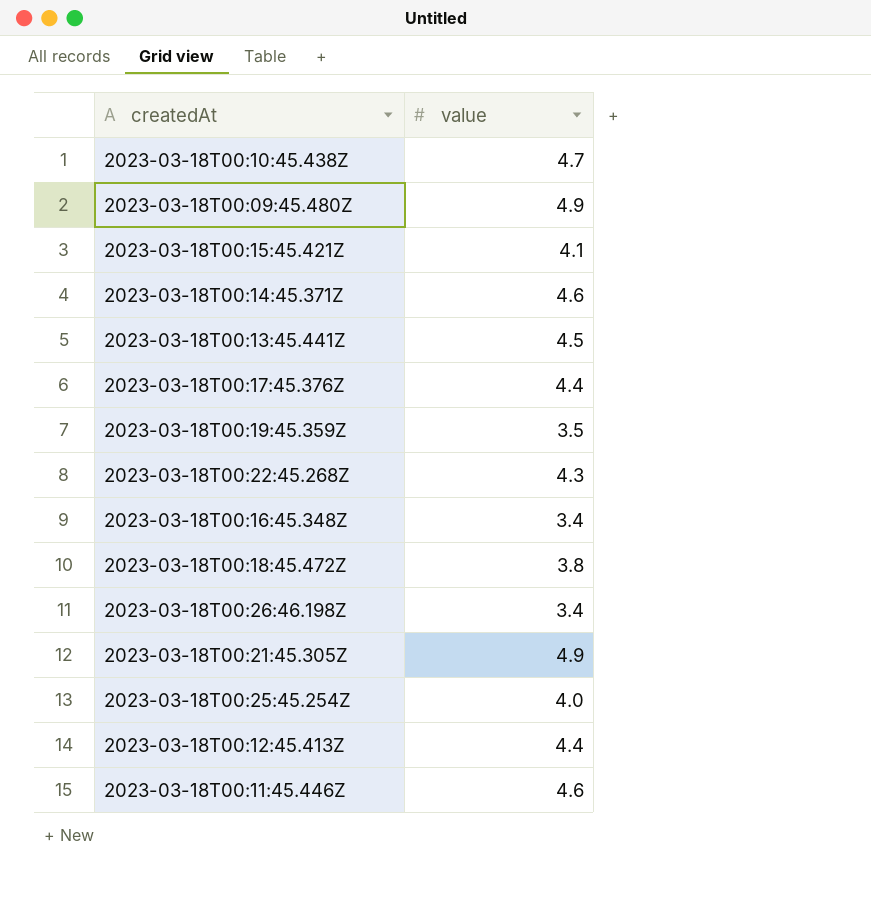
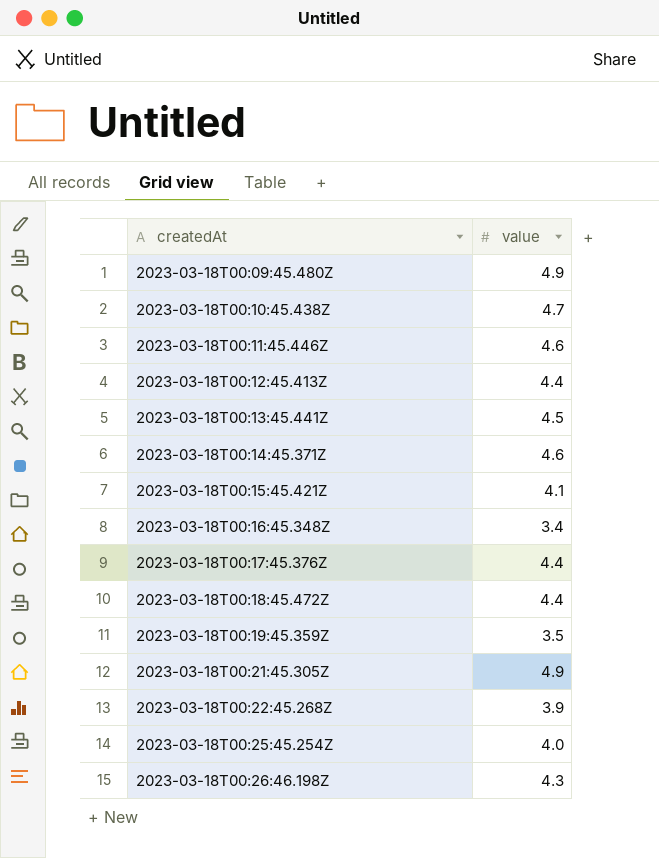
row order: none -> createdAt ascending
2023-03-18T00:18:45.472Z | value: 3.8 -> 4.4
2023-03-18T00:22:45.268Z | value: 4.3 -> 3.9
2023-03-18T00:26:46.198Z | value: 3.4 -> 4.3

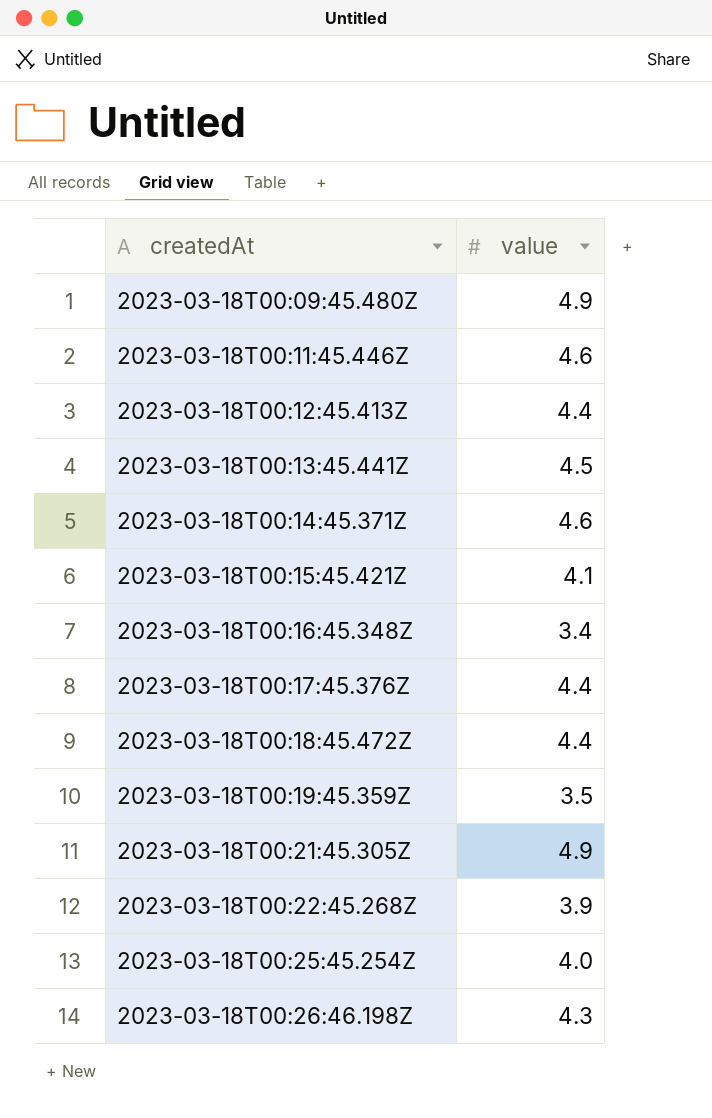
row 2023-03-18T00:10:45.438Z: 4.7 -> none

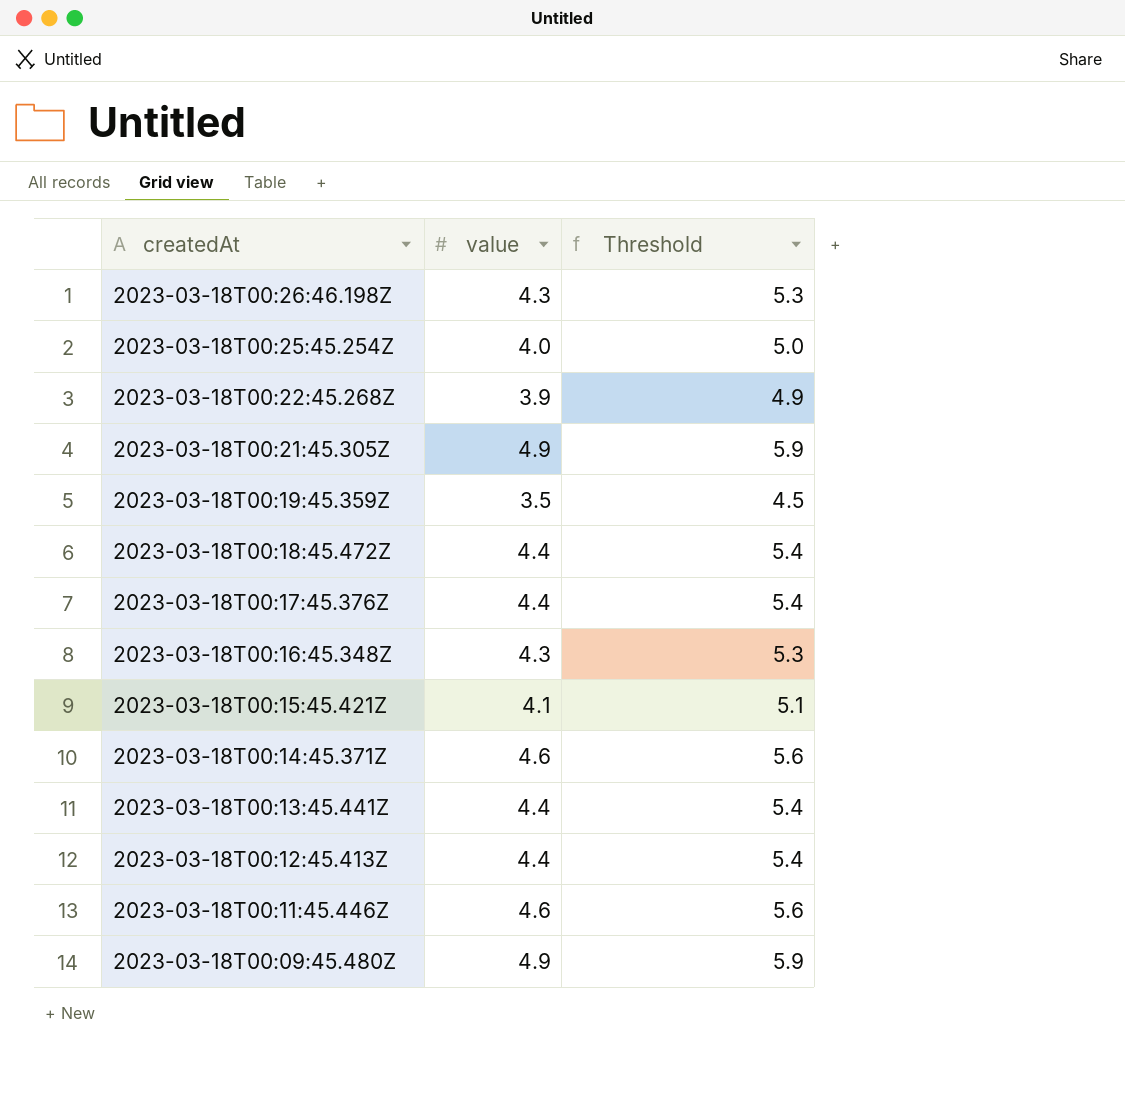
row order: createdAt ascending -> createdAt descending
column Threshold | formula: none -> [value] + 1
2023-03-18T00:16:45.348Z | value: 3.4 -> 4.3
2023-03-18T00:13:45.441Z | value: 4.5 -> 4.4

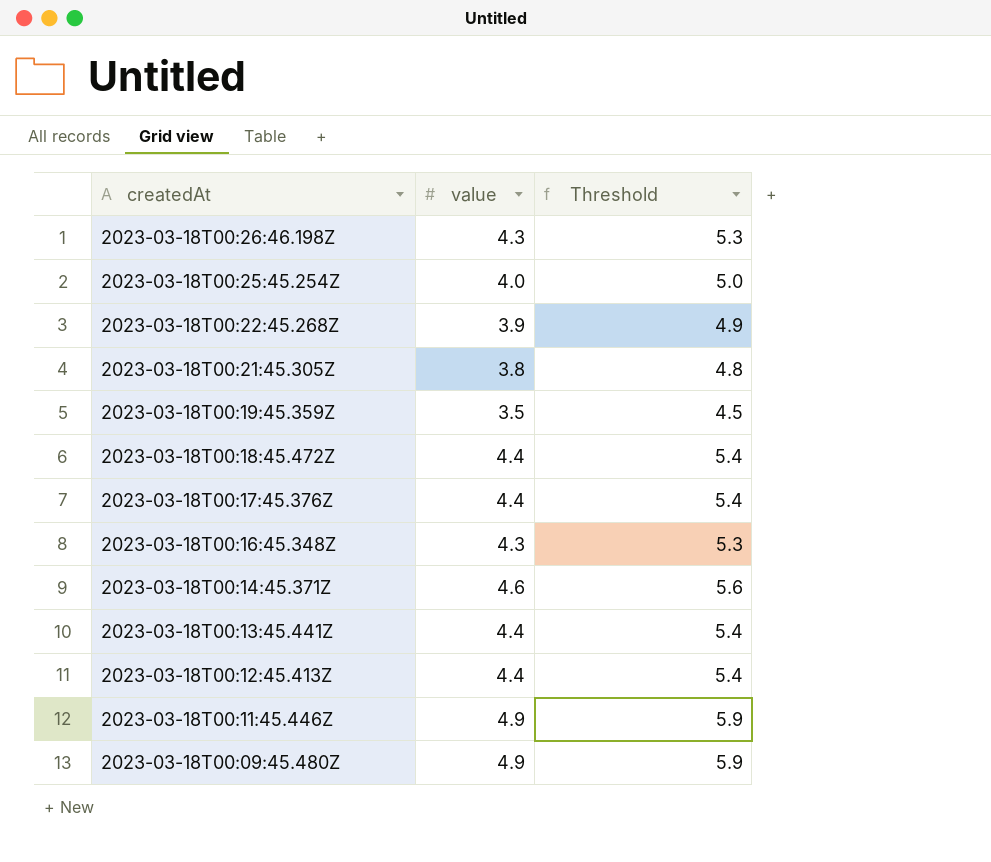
row 2023-03-18T00:15:45.421Z: 4.1 | 5.1 -> none
2023-03-18T00:21:45.305Z | value: 4.9 -> 3.8
2023-03-18T00:21:45.305Z | Threshold: 5.9 -> 4.8
2023-03-18T00:11:45.446Z | value: 4.6 -> 4.9
2023-03-18T00:11:45.446Z | Threshold: 5.6 -> 5.9

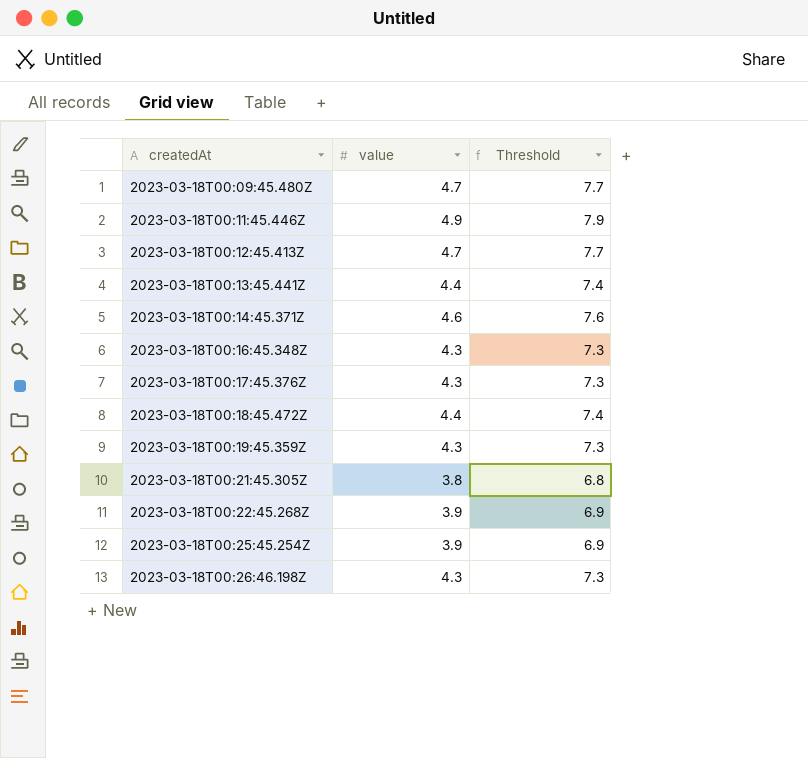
row order: createdAt descending -> createdAt ascending
column Threshold | formula: [value] + 1 -> [value] + 3
2023-03-18T00:09:45.480Z | value: 4.9 -> 4.7
2023-03-18T00:12:45.413Z | value: 4.4 -> 4.7
2023-03-18T00:17:45.376Z | value: 4.4 -> 4.3
2023-03-18T00:19:45.359Z | value: 3.5 -> 4.3
2023-03-18T00:25:45.254Z | value: 4.0 -> 3.9

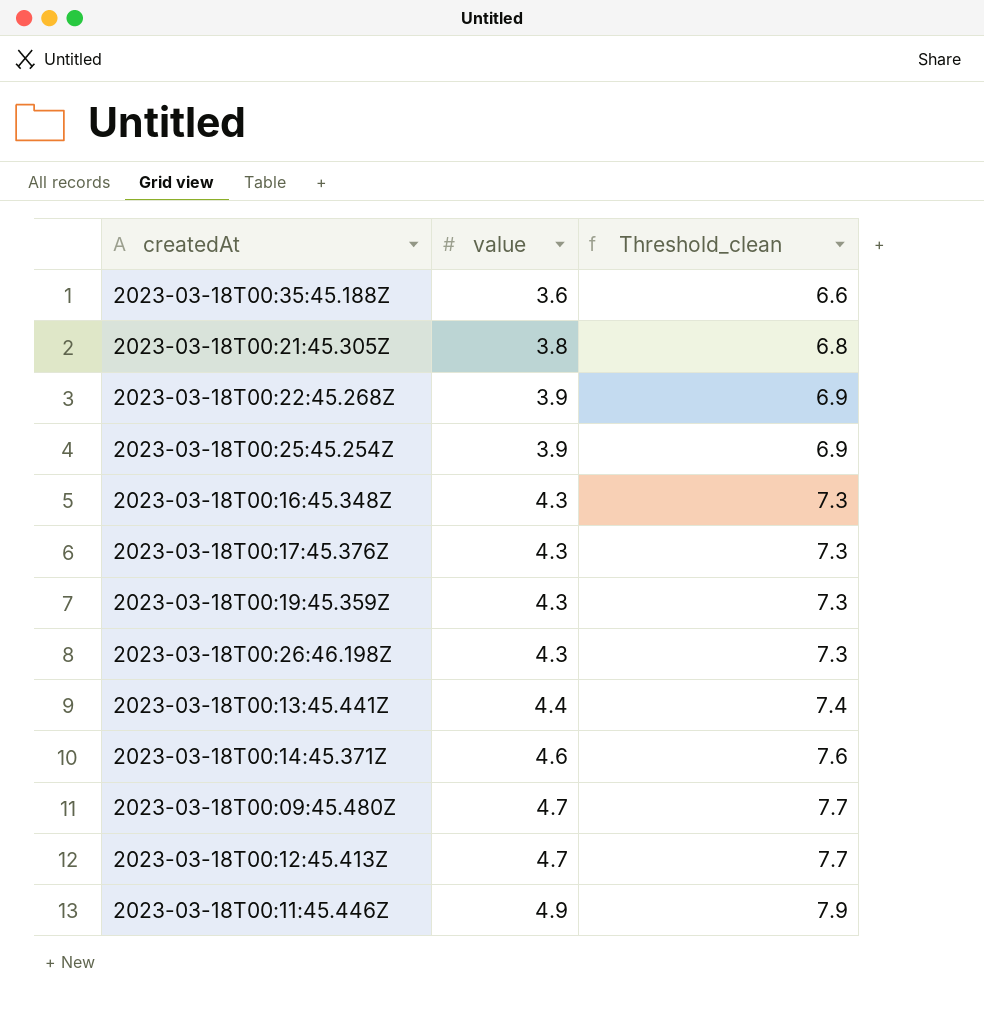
row order: createdAt ascending -> value ascending
column name: Threshold -> Threshold_clean
row 2023-03-18T00:18:45.472Z: 4.4 | 7.4 -> none
row 2023-03-18T00:35:45.188Z: none -> 3.6 | 6.6

